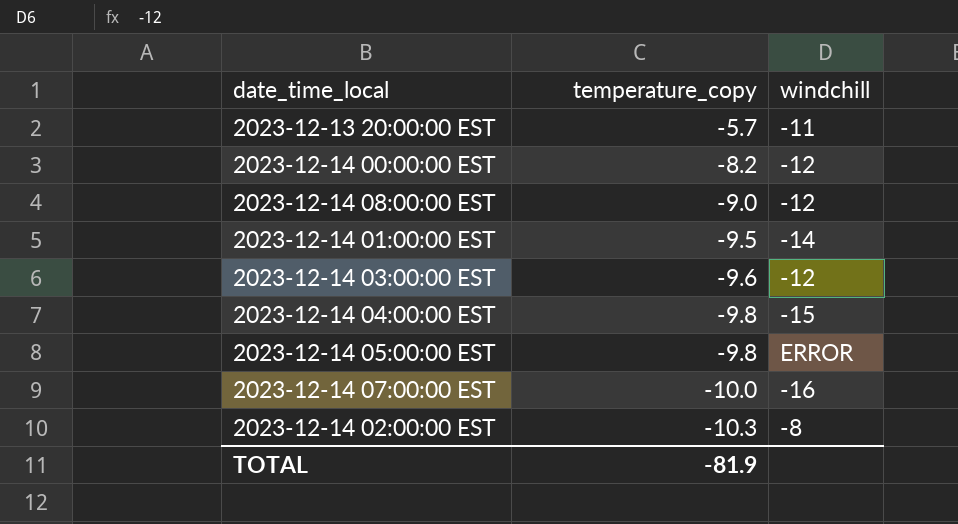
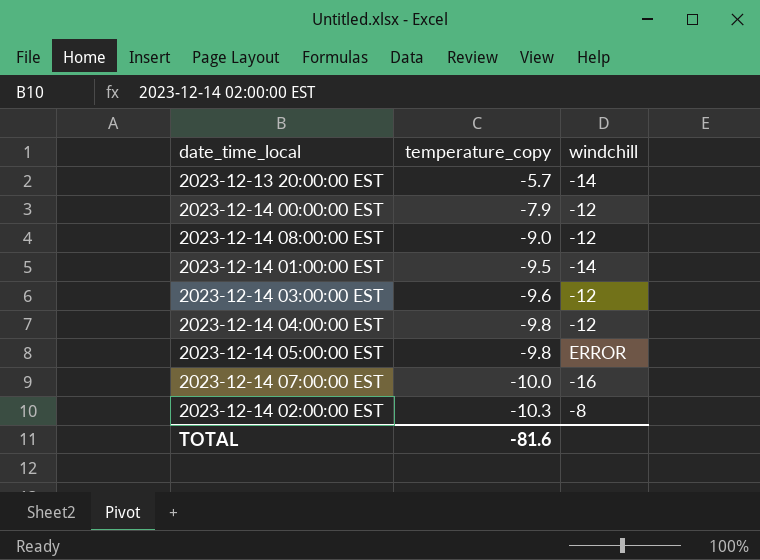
2023-12-13 20:00:00 EST | windchill: -11 -> -14
2023-12-14 00:00:00 EST | temperature_copy: -8.2 -> -7.9
2023-12-14 04:00:00 EST | windchill: -15 -> -12
TOTAL | temperature_copy: -81.9 -> -81.6

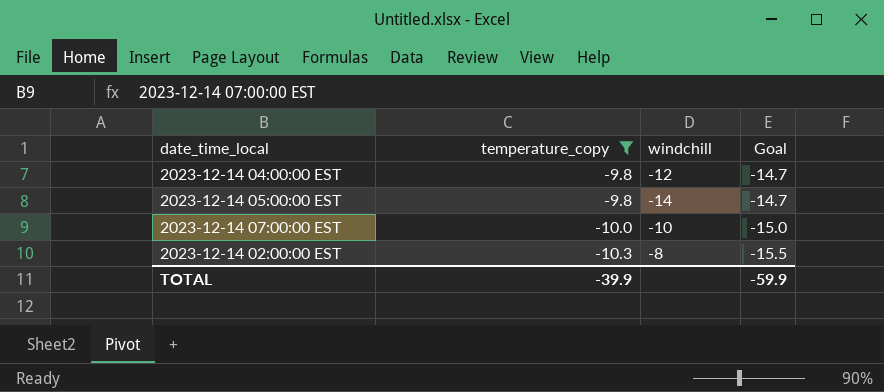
filter: none -> temperature_copy <= -9.8
column Goal | formula: none -> [temperature_copy] * 1.5
2023-12-14 05:00:00 EST | windchill: ERROR -> -14
2023-12-14 07:00:00 EST | windchill: -16 -> -10
TOTAL | temperature_copy: -81.6 -> -39.9

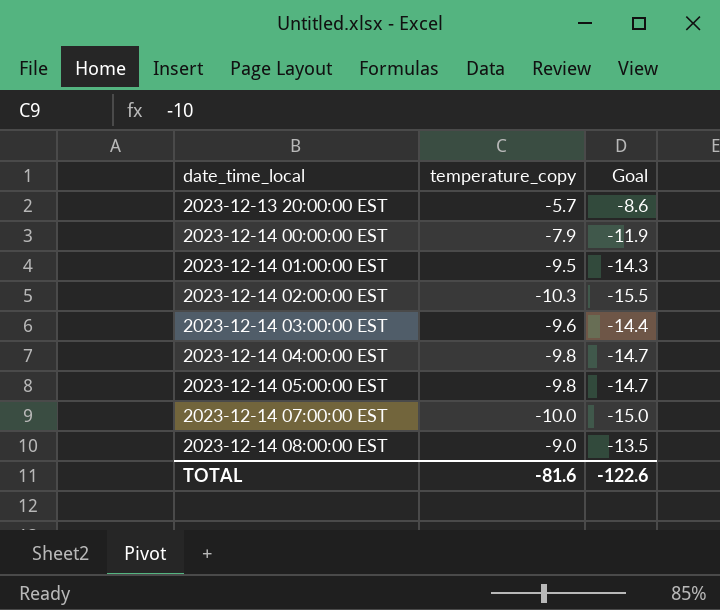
filter: temperature_copy <= -9.8 -> none
row order: temperature_copy descending -> date_time_local ascending
column windchill | position: 3 -> none
TOTAL | temperature_copy: -39.9 -> -81.6
TOTAL | Goal: -59.9 -> -122.6

